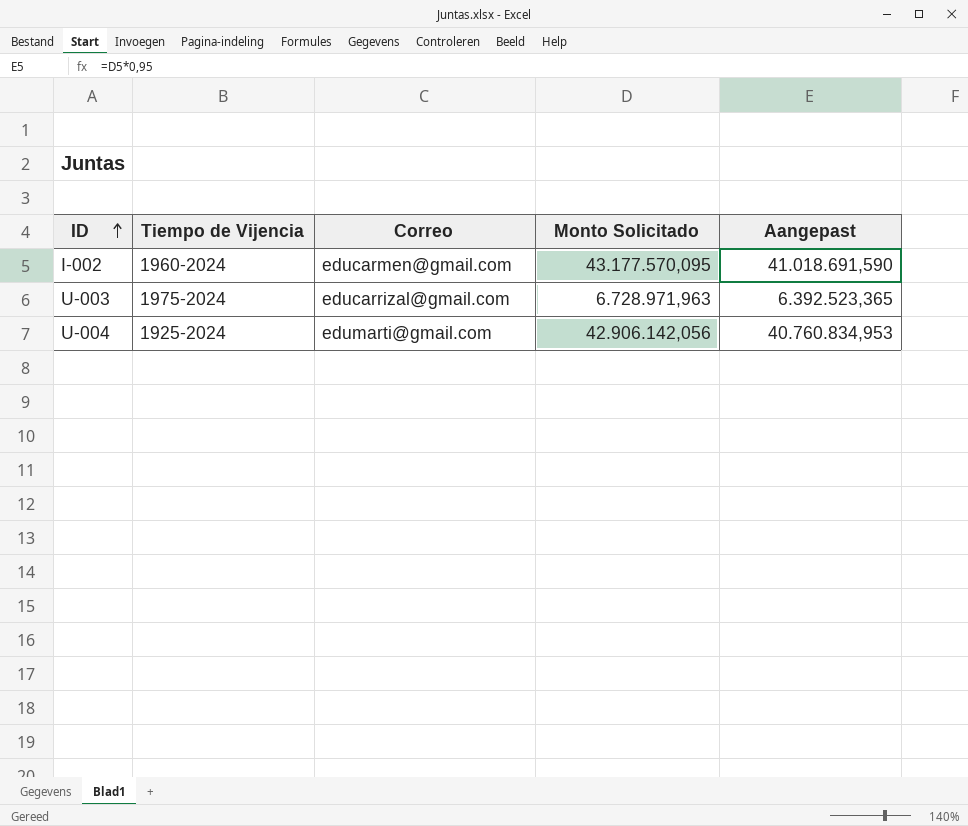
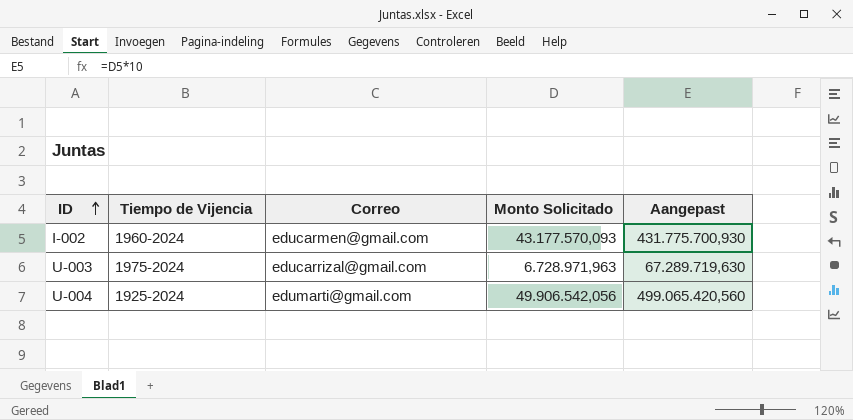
column Aangepast | formula: [Monto Solicitado] * 0,95 -> [Monto Solicitado] * 10
I-002 | Monto Solicitado: 43.177.570,095 -> 43.177.570,093
U-004 | Monto Solicitado: 42.906.142,056 -> 49.906.542,056

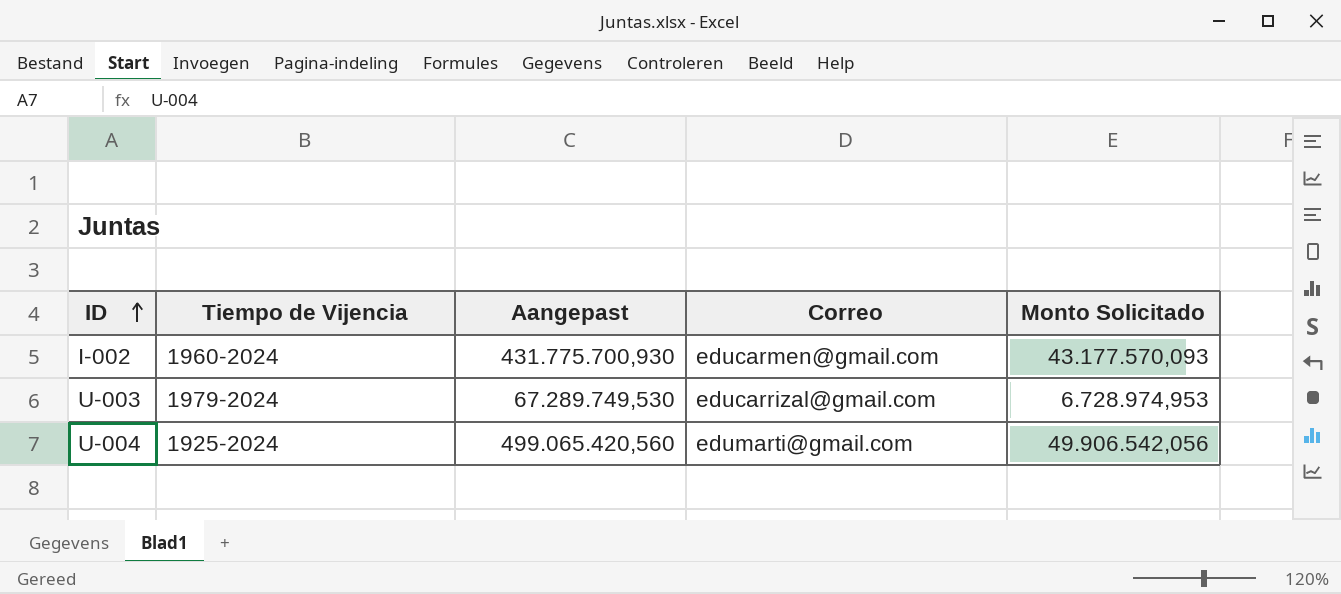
column Aangepast | position: 5 -> 3
U-003 | Tiempo de Vijencia: 1975-2024 -> 1979-2024
U-003 | Aangepast: 67.289.719,630 -> 67.289.749,530
U-003 | Monto Solicitado: 6.728.971,963 -> 6.728.974,953

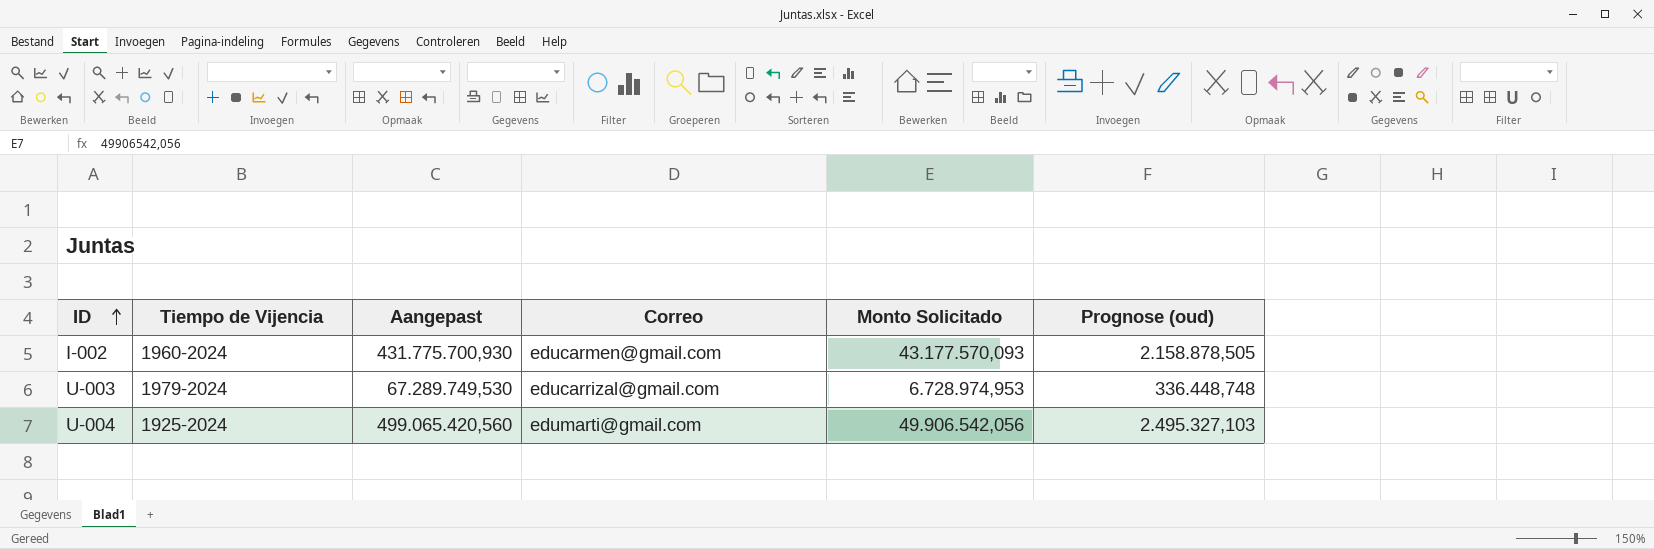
column Prognose (oud) | formula: none -> [Monto Solicitado] * 0,05

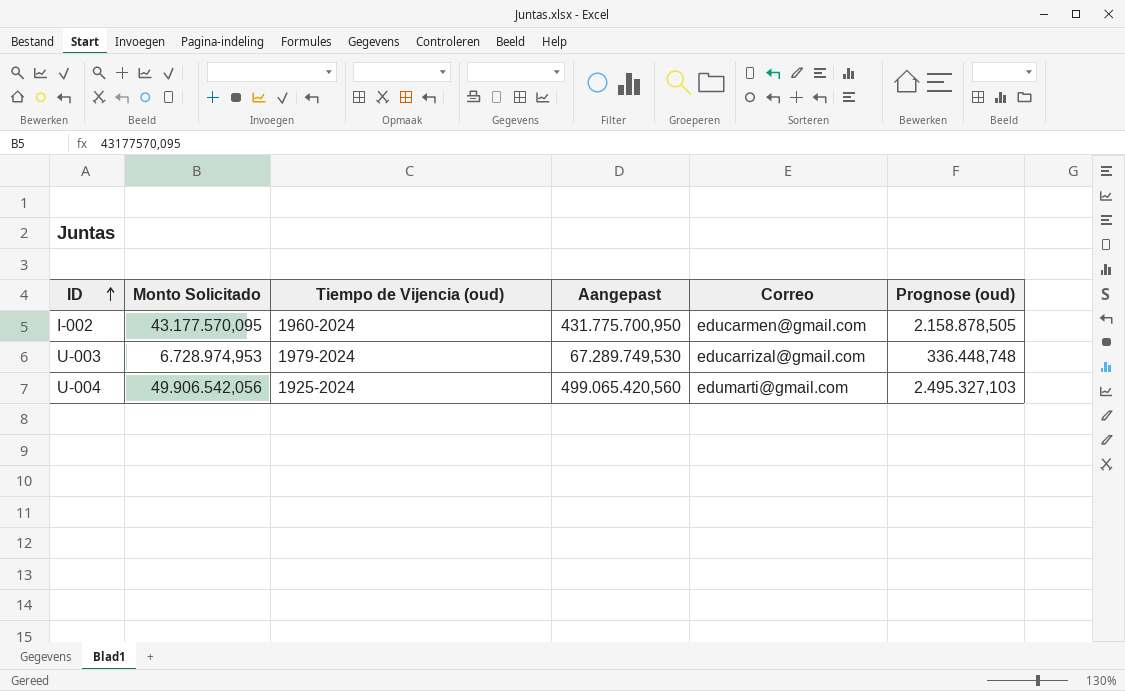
column Monto Solicitado | position: 5 -> 2
column name: Tiempo de Vijencia -> Tiempo de Vijencia (oud)
I-002 | Monto Solicitado: 43.177.570,093 -> 43.177.570,095
I-002 | Aangepast: 431.775.700,930 -> 431.775.700,950

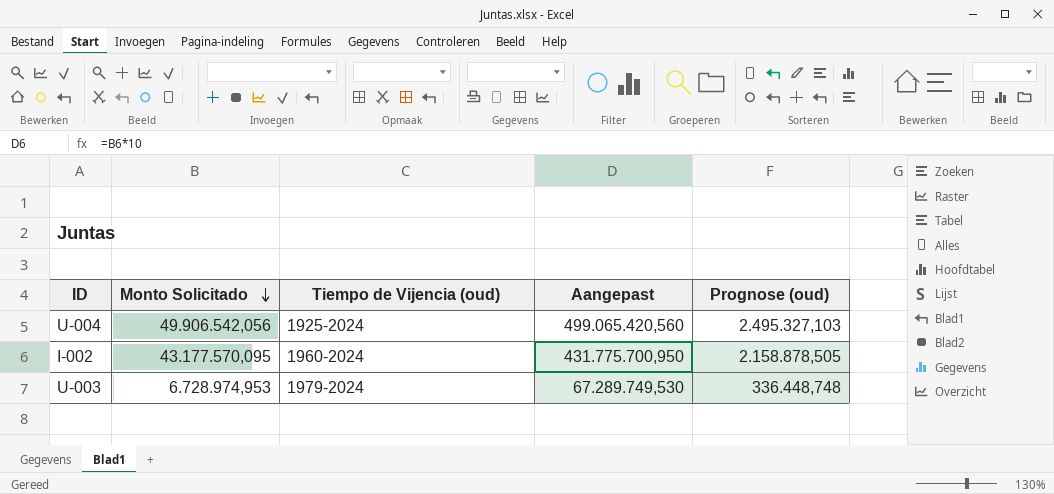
row order: ID ascending -> Monto Solicitado descending
column Correo | position: 5 -> none

